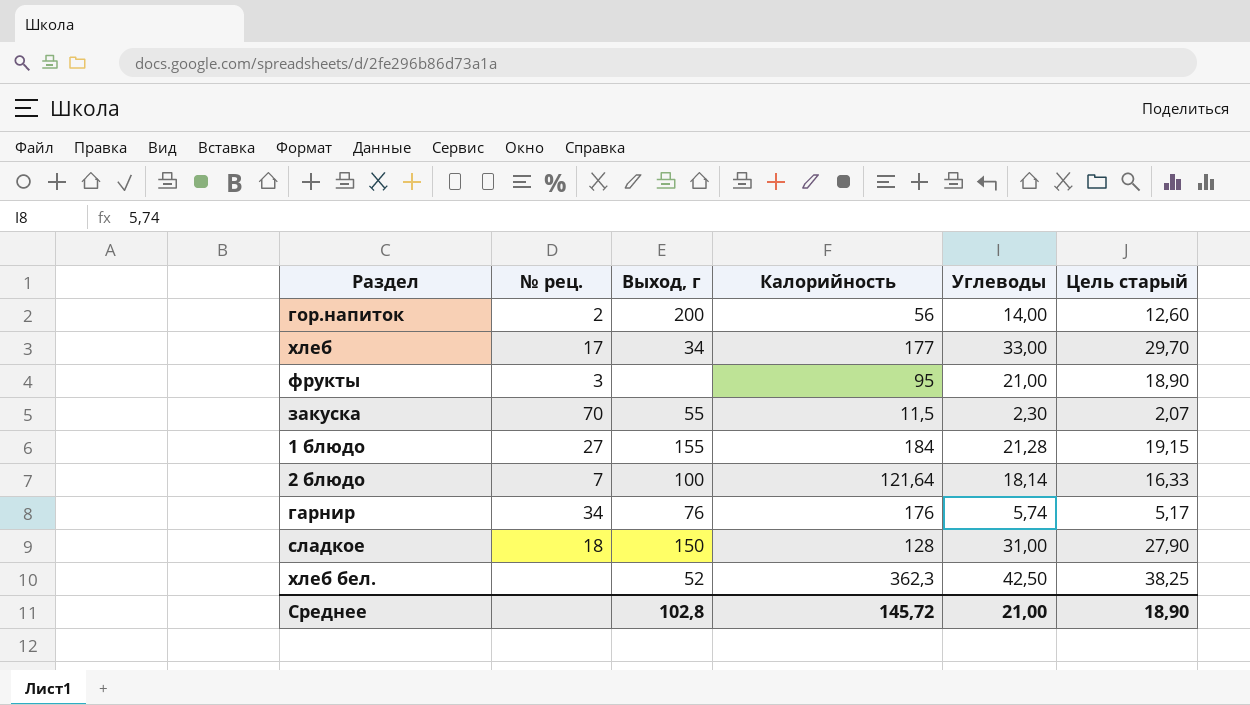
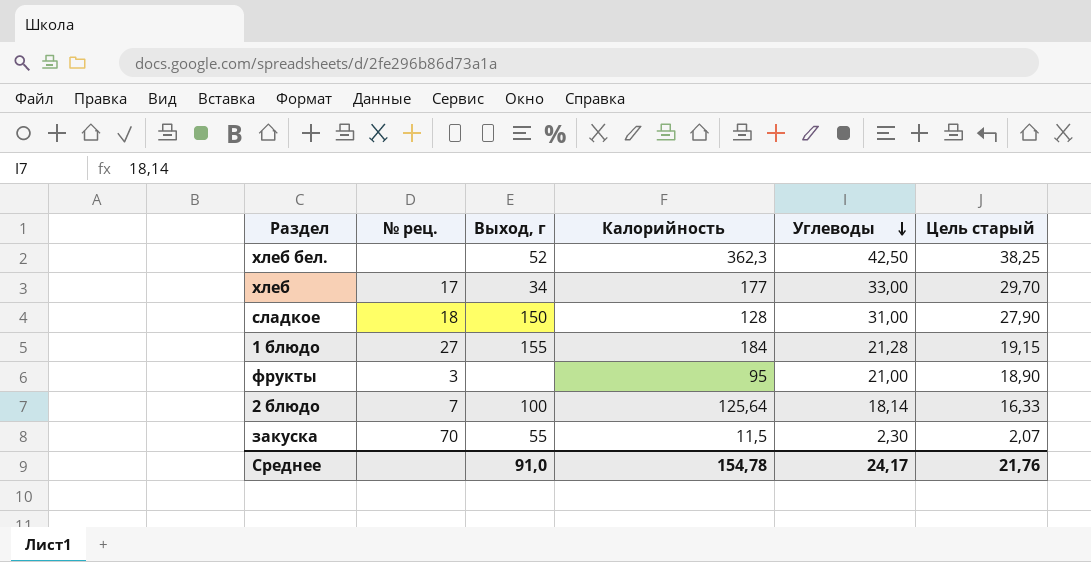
row order: none -> Углеводы descending
row гор.напиток: 2 | 200 | 56 | 14,00 | 12,60 -> none
row гарнир: 34 | 76 | 176 | 5,74 | 5,17 -> none
2 блюдо | Калорийность: 121,64 -> 125,64
Среднее | Выход, г: 102,8 -> 91,0
Среднее | Калорийность: 145,72 -> 154,78
Среднее | Углеводы: 21,00 -> 24,17
Среднее | Цель старый: 18,90 -> 21,76

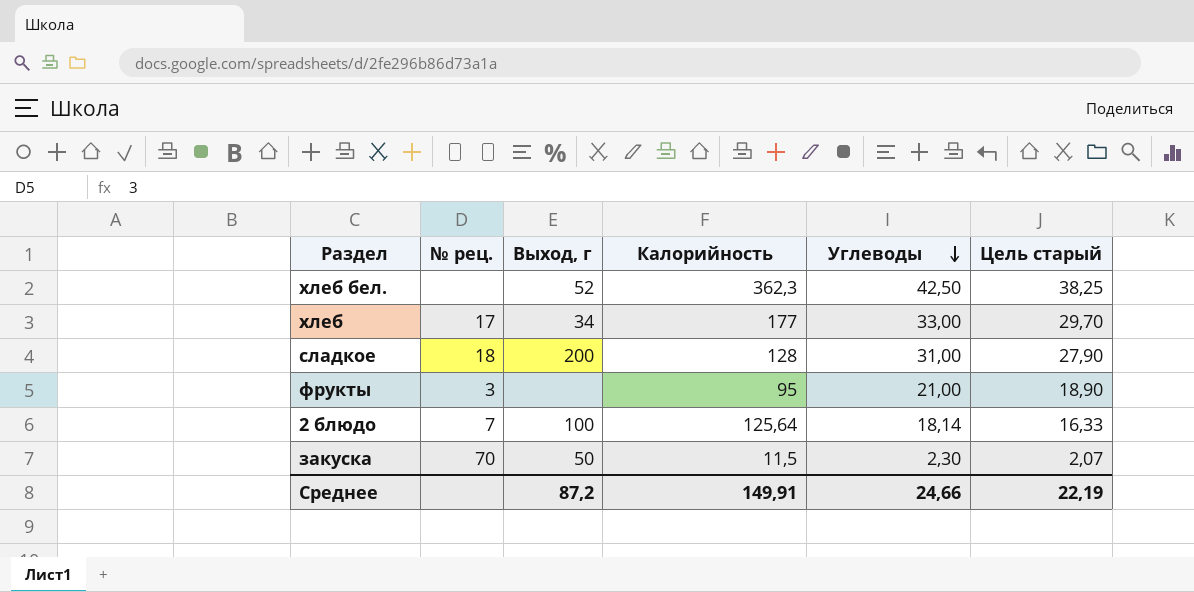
row 1 блюдо: 27 | 155 | 184 | 21,28 | 19,15 -> none
сладкое | Выход, г: 150 -> 200
закуска | Выход, г: 55 -> 50
Среднее | Выход, г: 91,0 -> 87,2
Среднее | Калорийность: 154,78 -> 149,91
Среднее | Углеводы: 24,17 -> 24,66
Среднее | Цель старый: 21,76 -> 22,19

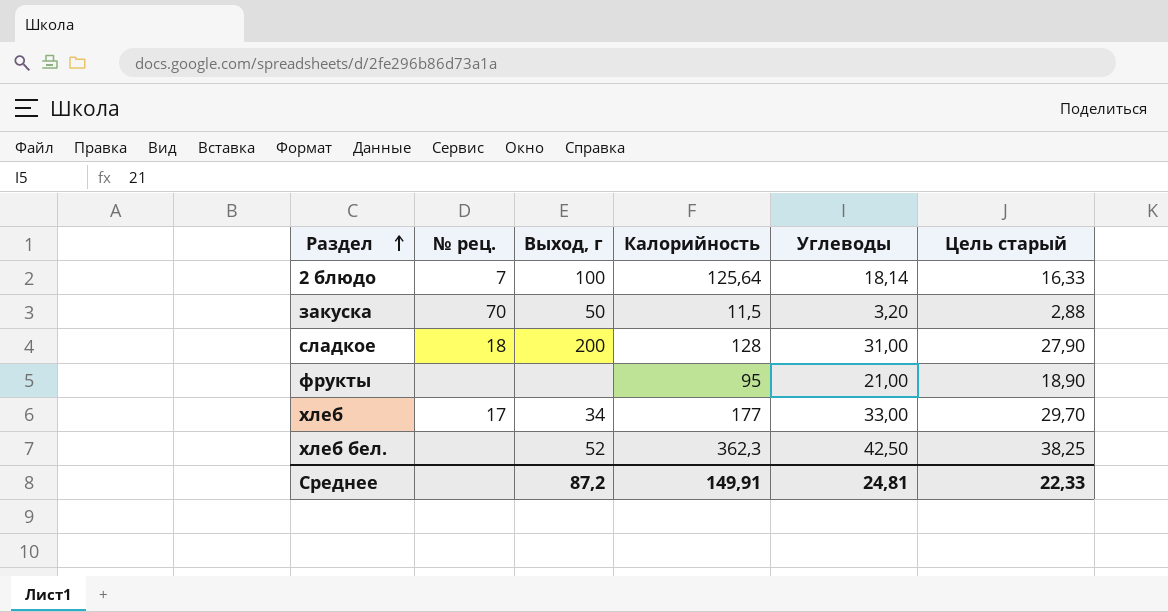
row order: Углеводы descending -> Раздел ascending
закуска | Углеводы: 2,30 -> 3,20
закуска | Цель старый: 2,07 -> 2,88
фрукты | № рец.: 3 -> none
Среднее | Углеводы: 24,66 -> 24,81
Среднее | Цель старый: 22,19 -> 22,33

